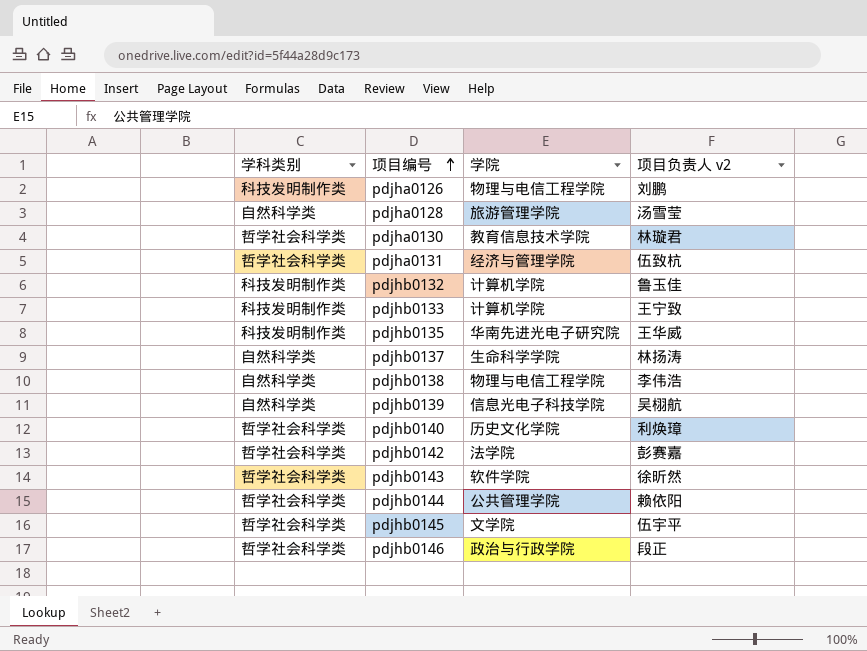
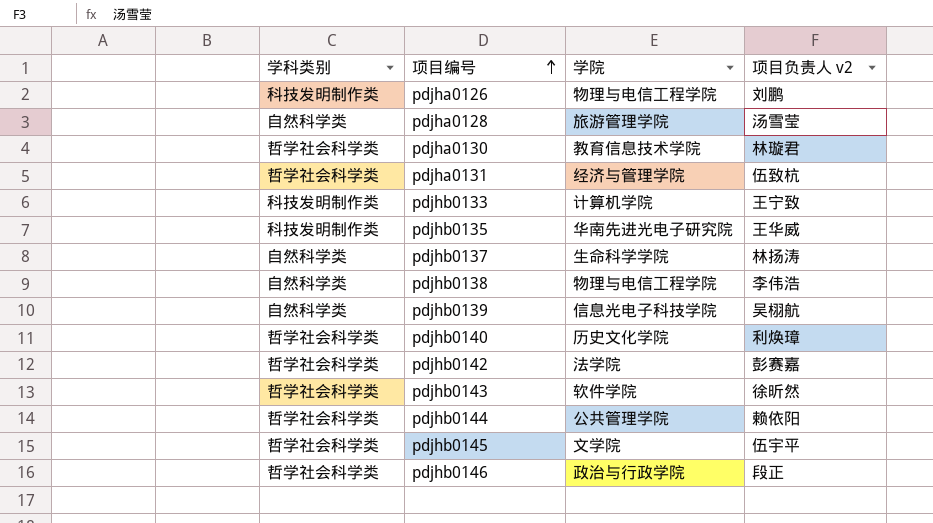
row pdjhb0132: 科技发明制作类 | 计算机学院 | 鲁玉佳 -> none

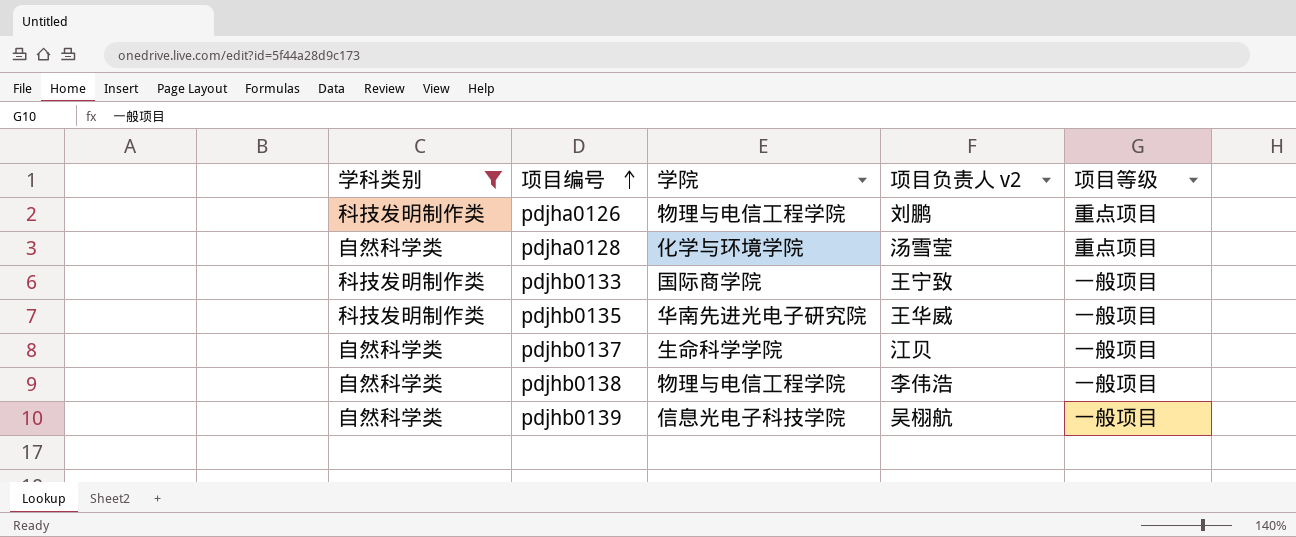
filter: none -> 学科类别 != 哲学社会科学类
column 项目等级 | position: none -> 5
pdjha0128 | 学院: 旅游管理学院 -> 化学与环境学院
pdjhb0133 | 学院: 计算机学院 -> 国际商学院
pdjhb0137 | 项目负责人 v2: 林扬涛 -> 江贝

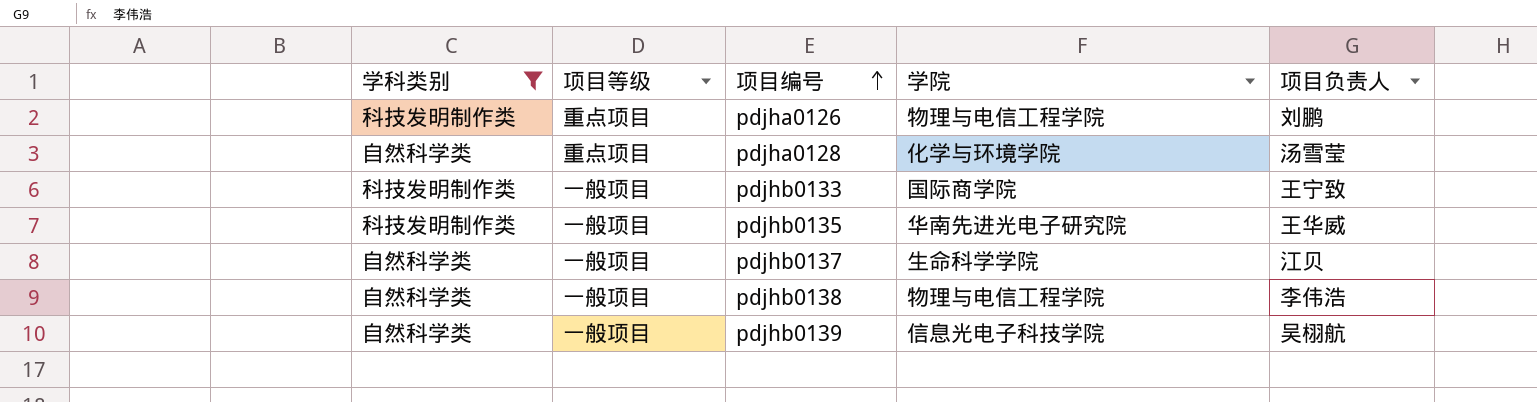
column 项目等级 | position: 5 -> 2
column name: 项目负责人 v2 -> 项目负责人

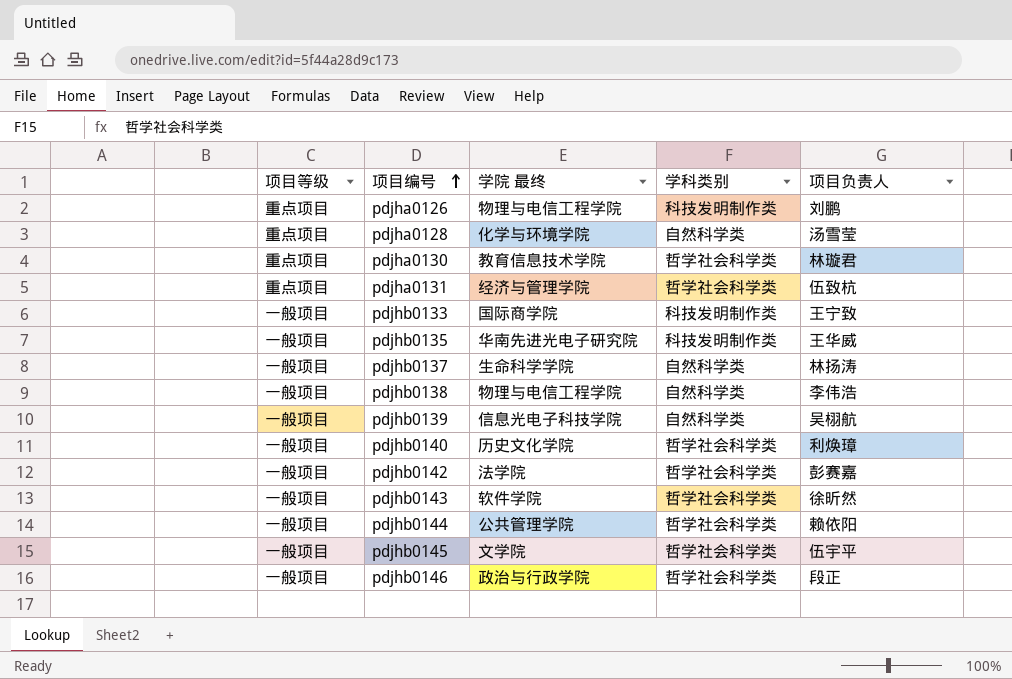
filter: 学科类别 != 哲学社会科学类 -> none
column name: 学院 -> 学院 最终
column 学科类别 | position: 1 -> 4
pdjhb0137 | 项目负责人: 江贝 -> 林扬涛

